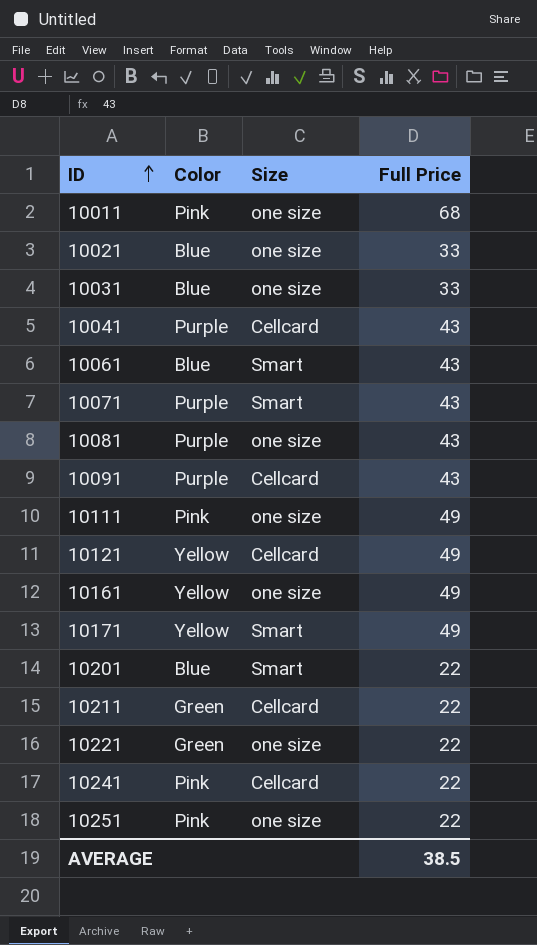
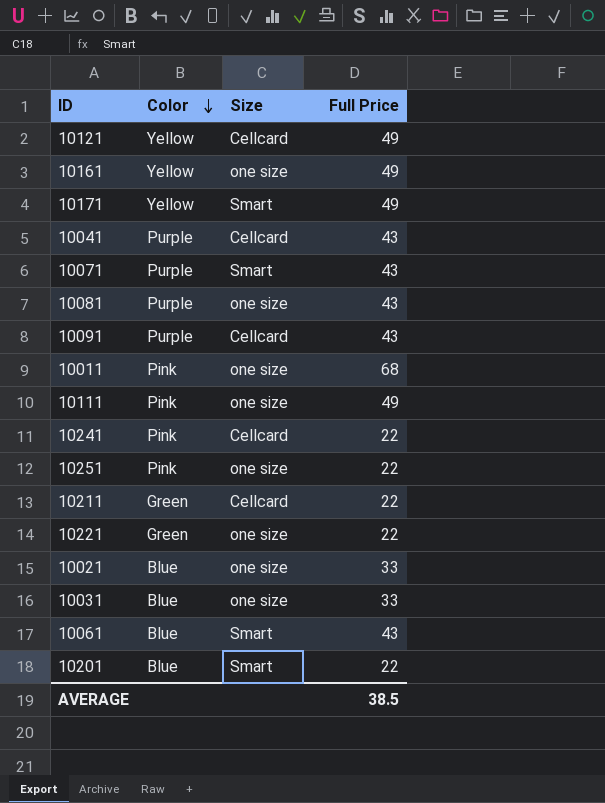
row order: ID ascending -> Color descending

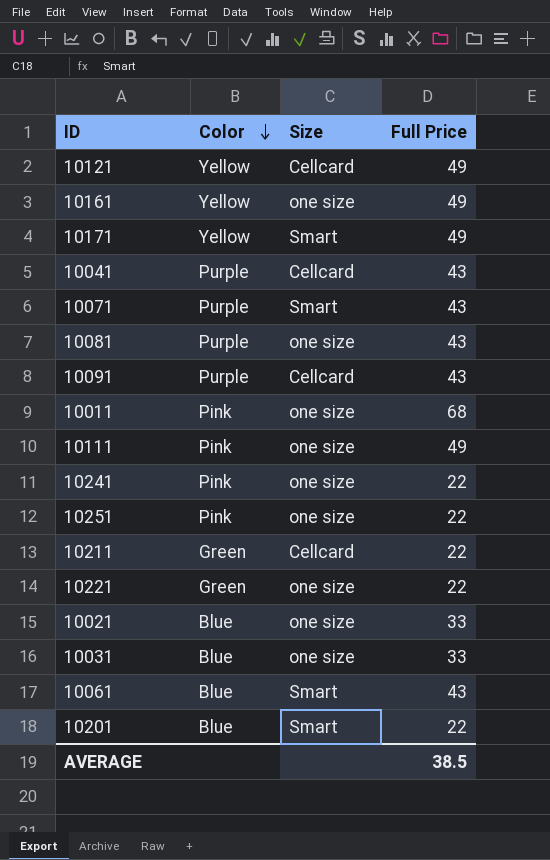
10241 | Size: Cellcard -> one size

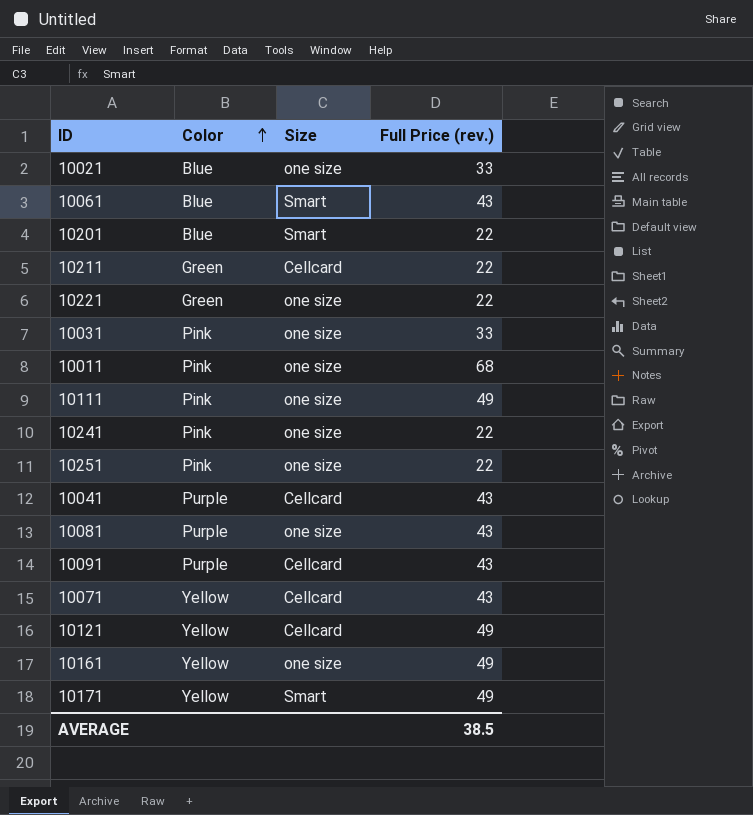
row order: Color descending -> Color ascending
column name: Full Price -> Full Price (rev.)
10031 | Color: Blue -> Pink
10071 | Color: Purple -> Yellow
10071 | Size: Smart -> Cellcard

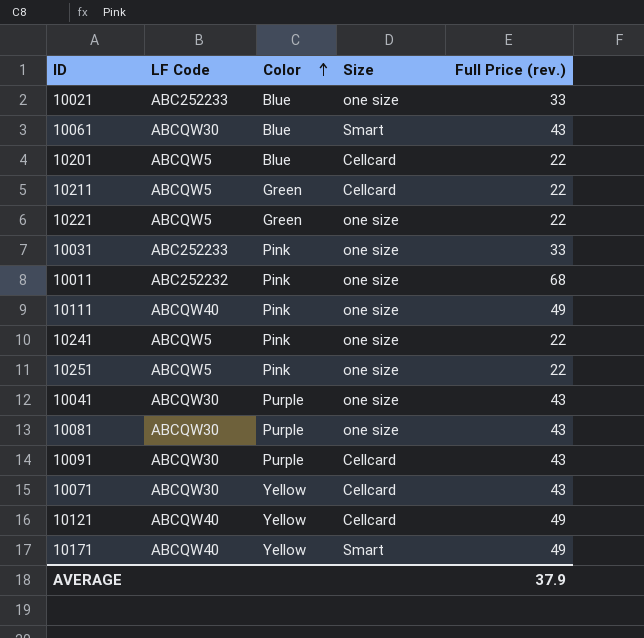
column LF Code | position: none -> 2
row 10161: Yellow | one size | 49 -> none
10201 | Size: Smart -> Cellcard
10041 | Size: Cellcard -> one size
AVERAGE | Full Price (rev.): 38.5 -> 37.9

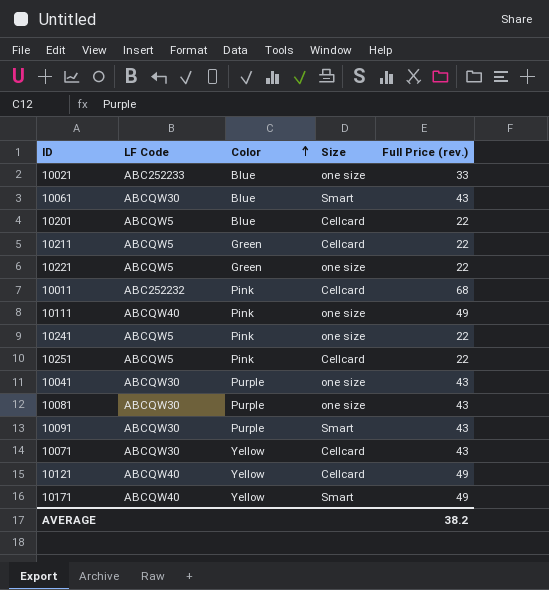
row 10031: ABC252233 | Pink | one size | 33 -> none
10011 | Size: one size -> Cellcard
10251 | Size: one size -> Cellcard
10091 | Size: Cellcard -> Smart
AVERAGE | Full Price (rev.): 37.9 -> 38.2

